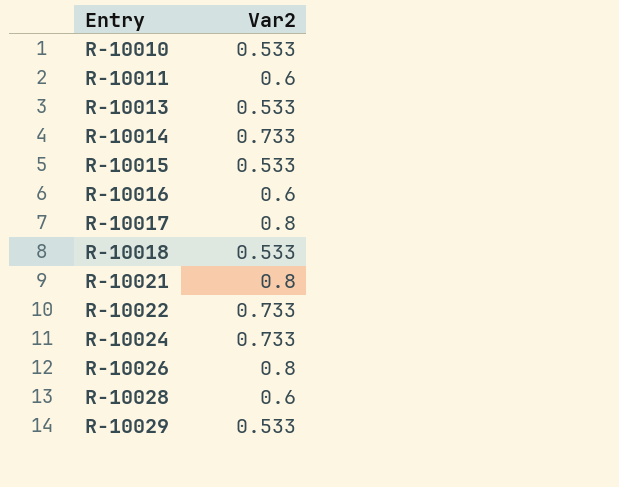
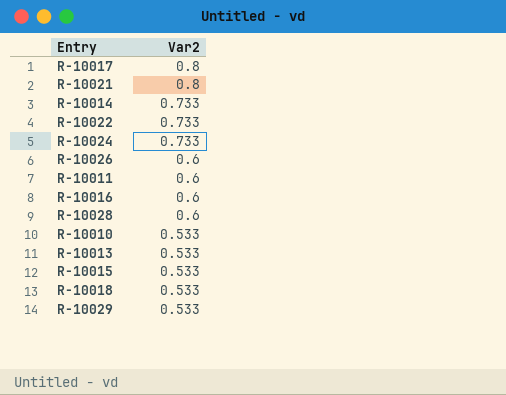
row order: Entry ascending -> Var2 descending
R-10026 | Var2: 0.8 -> 0.6

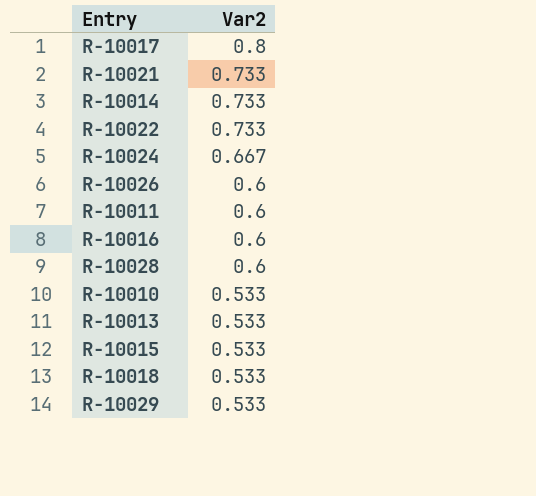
R-10021 | Var2: 0.8 -> 0.733
R-10024 | Var2: 0.733 -> 0.667

